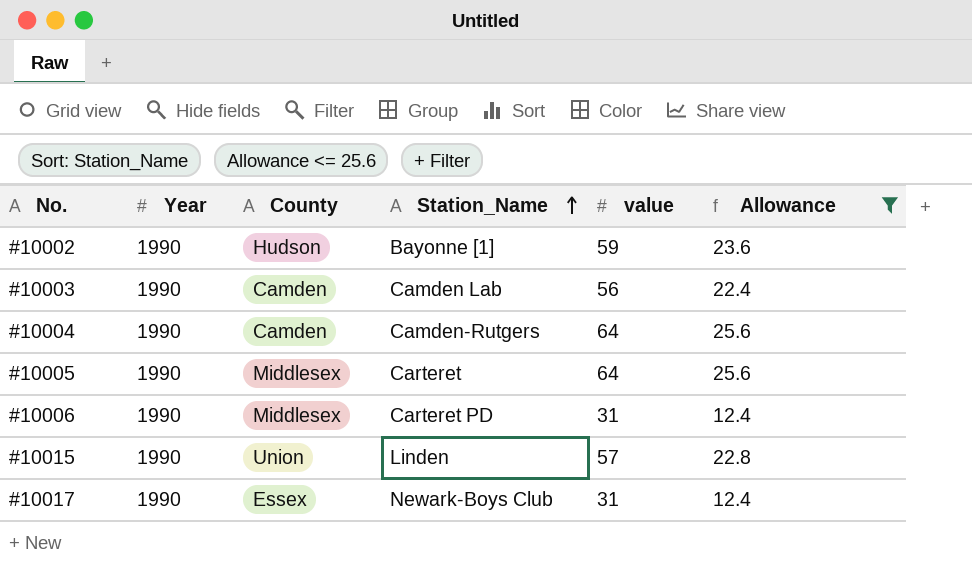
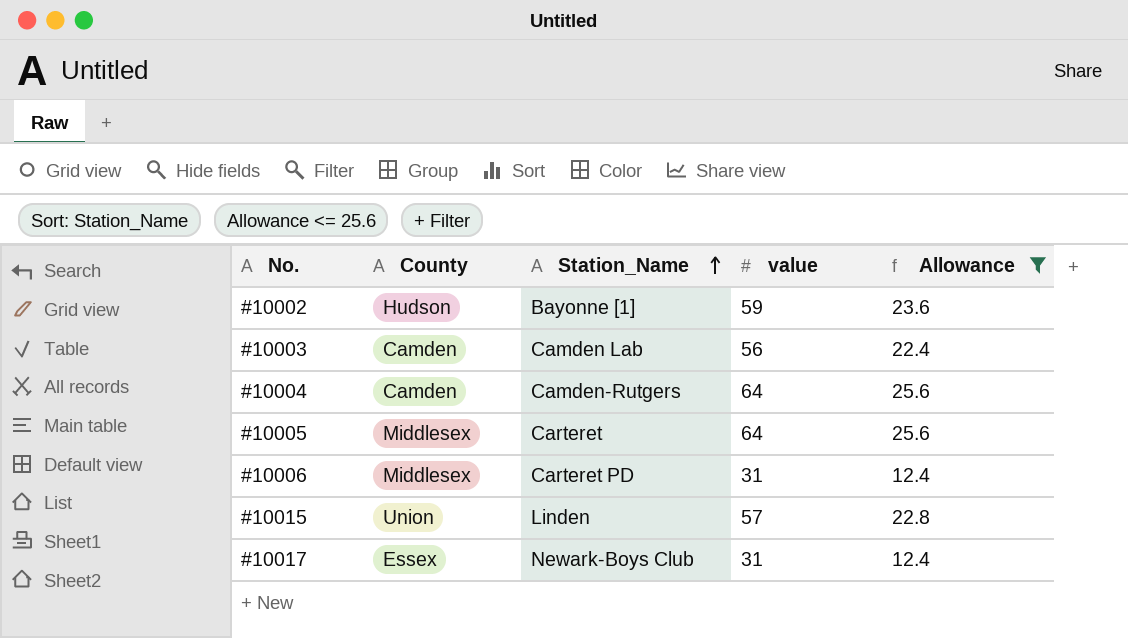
column Year | position: 2 -> none

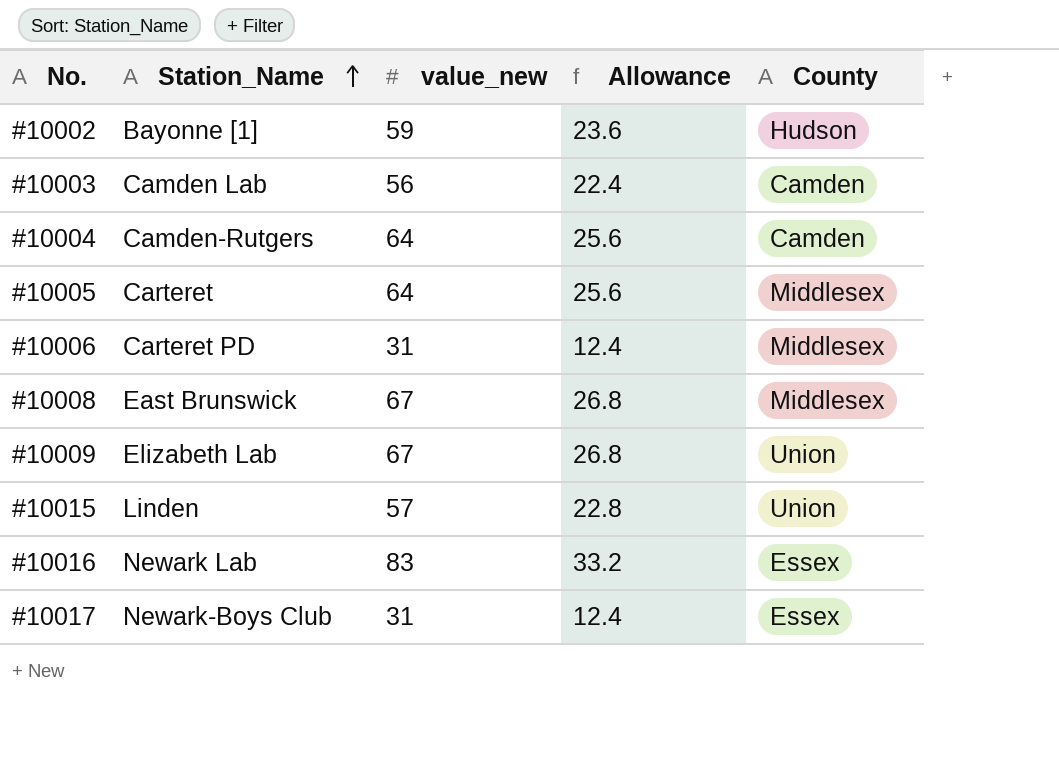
filter: Allowance <= 25.6 -> none
column name: value -> value_new
column County | position: 2 -> 5

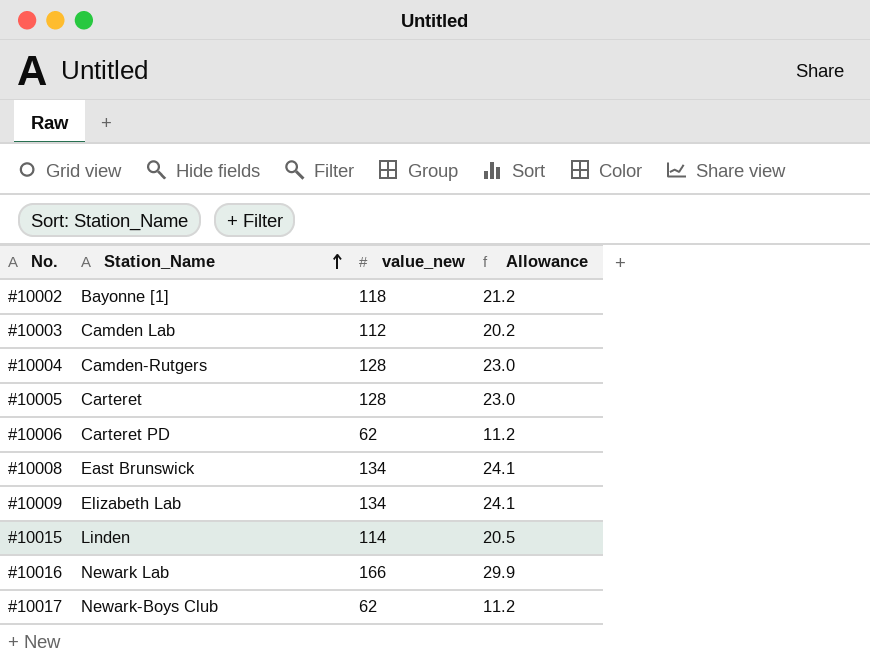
column County | position: 5 -> none
column Allowance | formula: [value_new] * 0.4 -> [value_new] * 0.18
#10002 | value_new: 59 -> 118
#10003 | value_new: 56 -> 112
#10004 | value_new: 64 -> 128
#10005 | value_new: 64 -> 128
#10006 | value_new: 31 -> 62
#10008 | value_new: 67 -> 134
#10009 | value_new: 67 -> 134
#10015 | value_new: 57 -> 114
#10016 | value_new: 83 -> 166
#10017 | value_new: 31 -> 62

